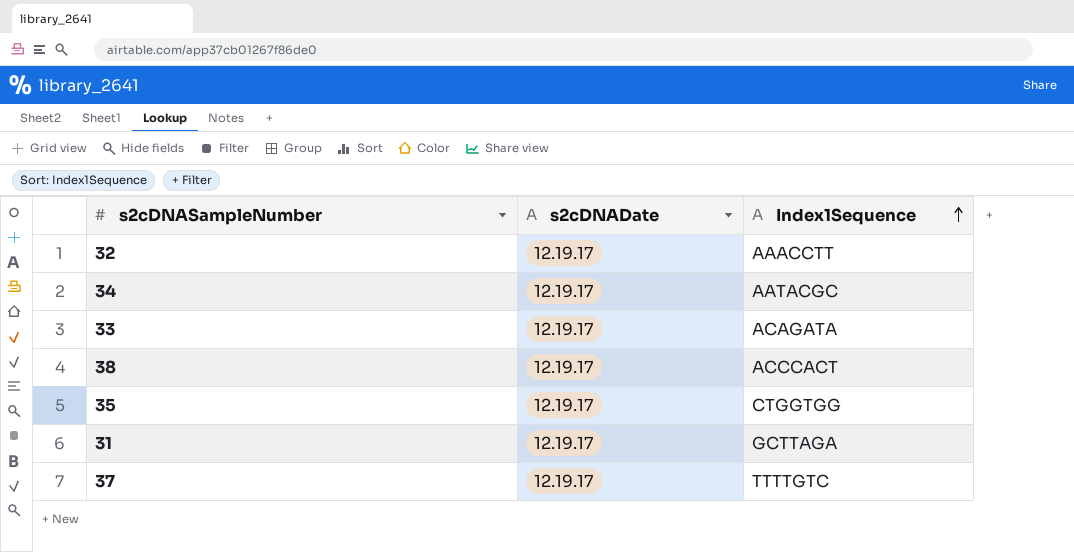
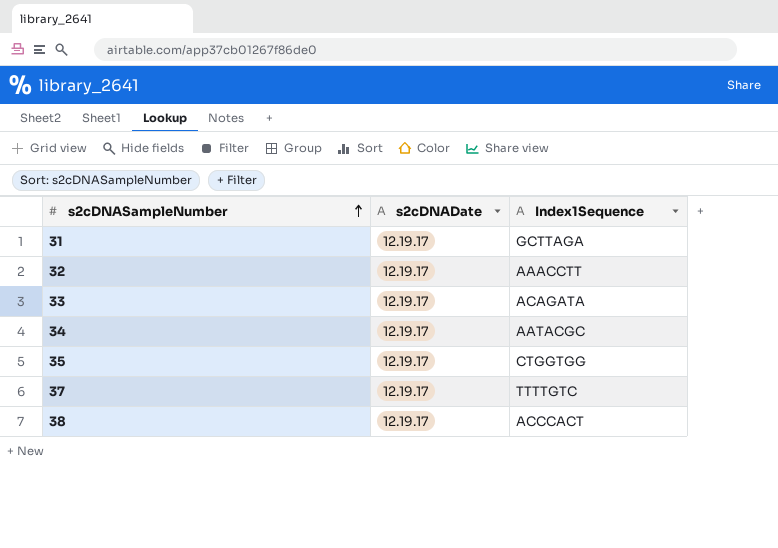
row order: Index1Sequence ascending -> s2cDNASampleNumber ascending

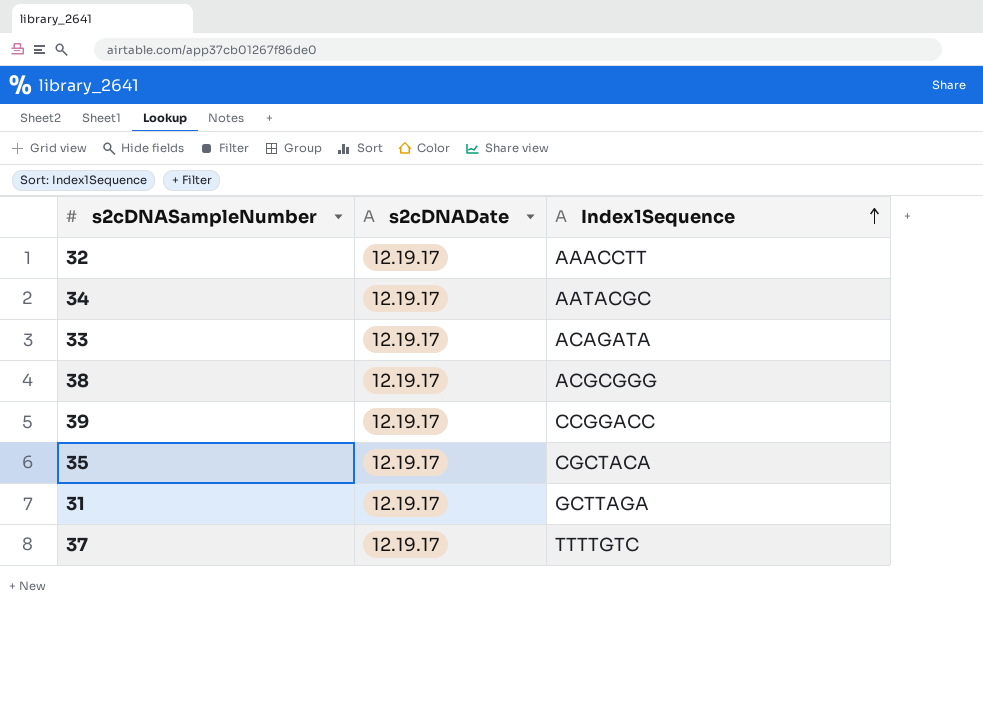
row order: s2cDNASampleNumber ascending -> Index1Sequence ascending
38 | Index1Sequence: ACCCACT -> ACGCGGG
row 39: none -> 12.19.17 | CCGGACC
35 | Index1Sequence: CTGGTGG -> CGCTACA

